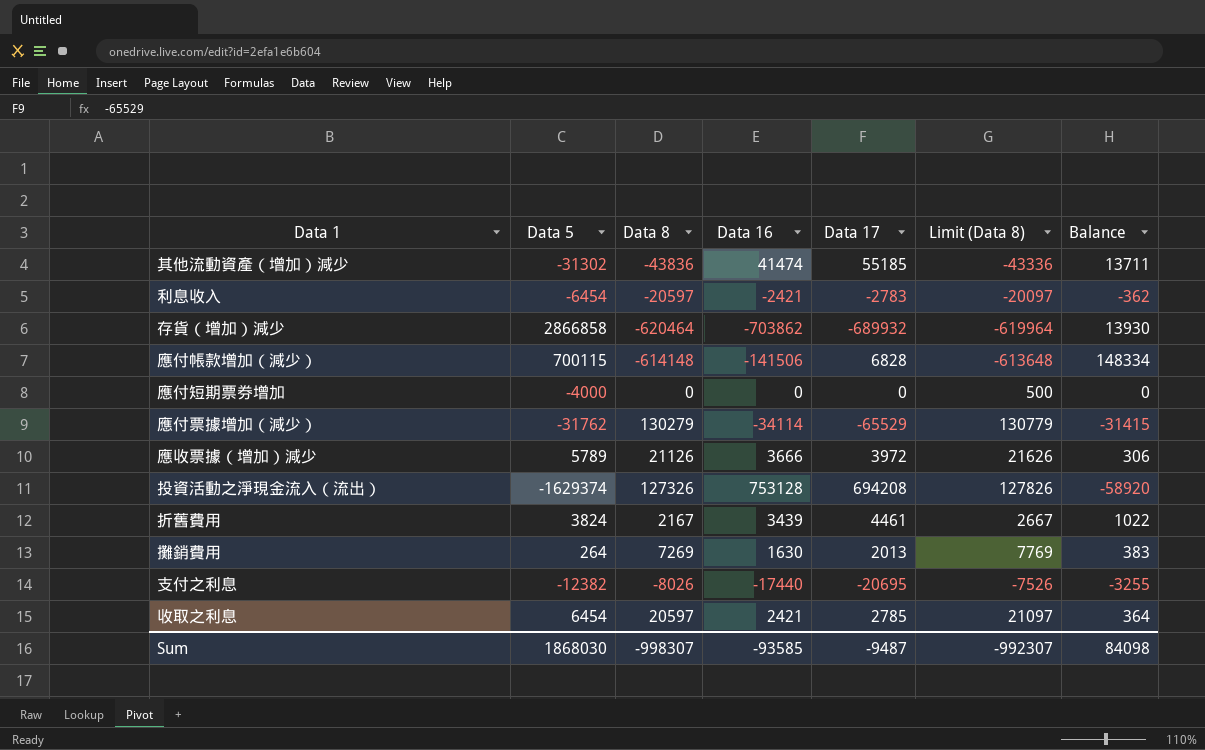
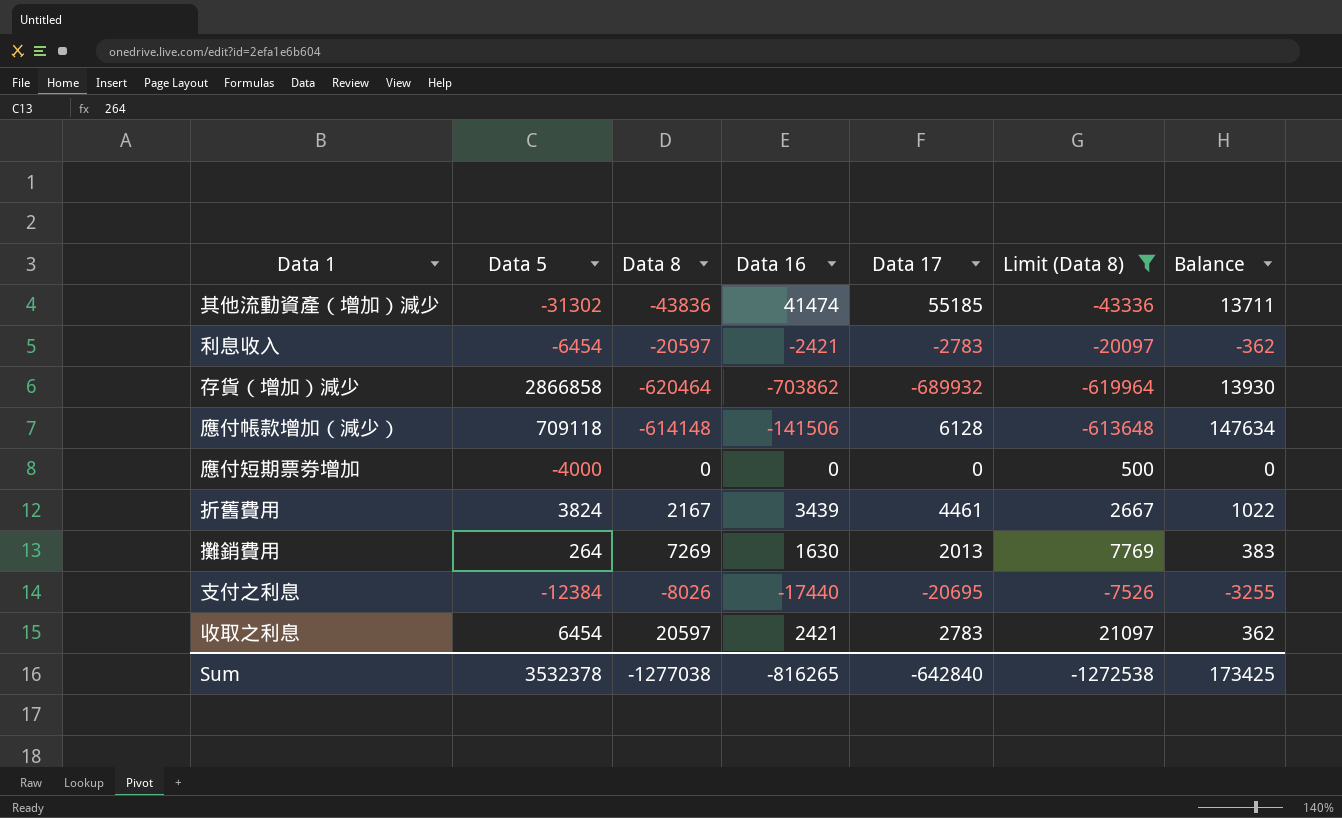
filter: none -> Limit (Data 8) <= 21097
應付帳款增加（減少） | Data 5: 700115 -> 709118
應付帳款增加（減少） | Data 17: 6828 -> 6128
應付帳款增加（減少） | Balance: 148334 -> 147634
支付之利息 | Data 5: -12382 -> -12384
收取之利息 | Data 17: 2785 -> 2783
收取之利息 | Balance: 364 -> 362
Sum | Data 5: 1868030 -> 3532378
Sum | Data 8: -998307 -> -1277038
Sum | Data 16: -93585 -> -816265
Sum | Data 17: -9487 -> -642840
Sum | Limit (Data 8): -992307 -> -1272538
Sum | Balance: 84098 -> 173425

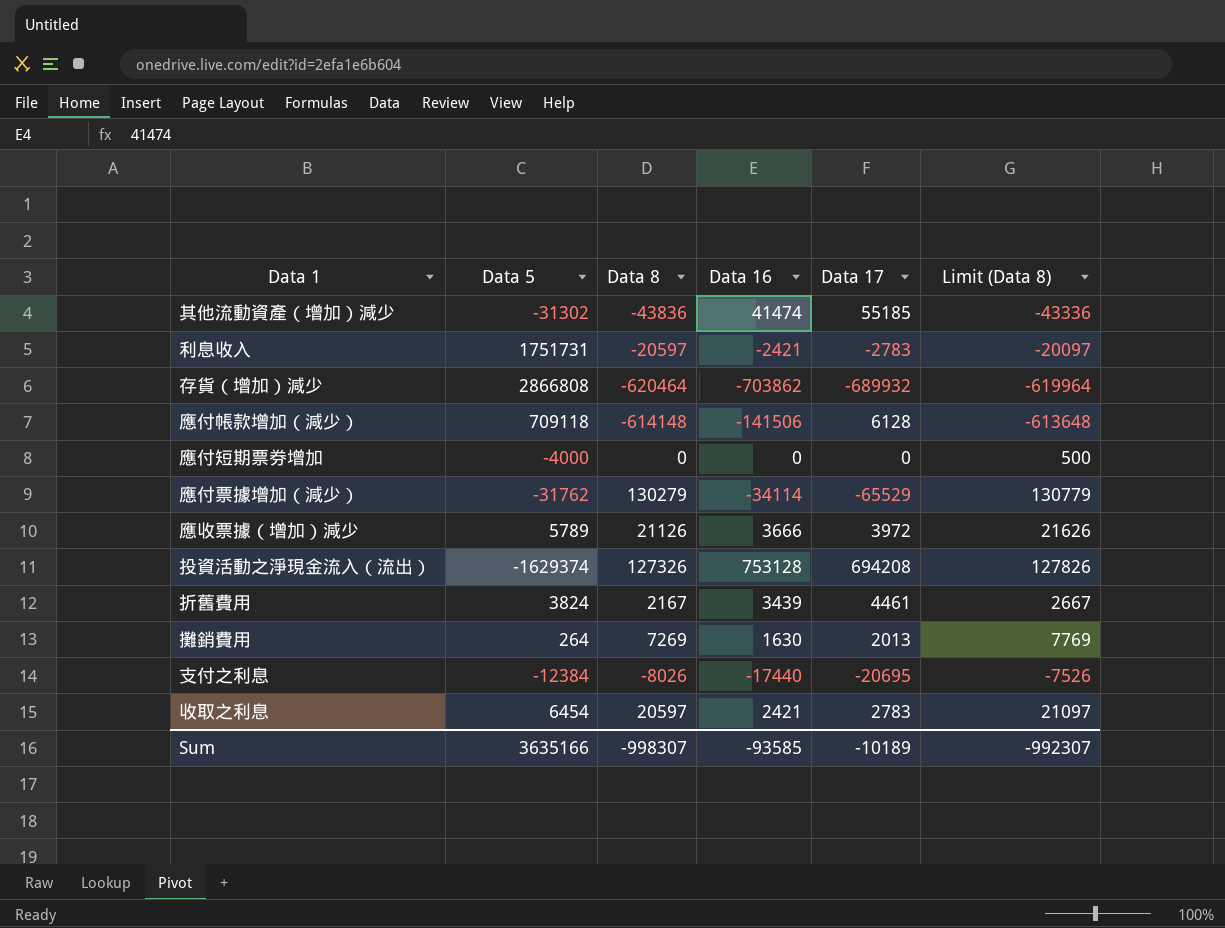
filter: Limit (Data 8) <= 21097 -> none
column Balance | formula: [Data 17] - [Data 16] -> none
利息收入 | Data 5: -6454 -> 1751731
存貨（增加）減少 | Data 5: 2866858 -> 2866808
Sum | Data 5: 3532378 -> 3635166
Sum | Data 8: -1277038 -> -998307
Sum | Data 16: -816265 -> -93585
Sum | Data 17: -642840 -> -10189
Sum | Limit (Data 8): -1272538 -> -992307

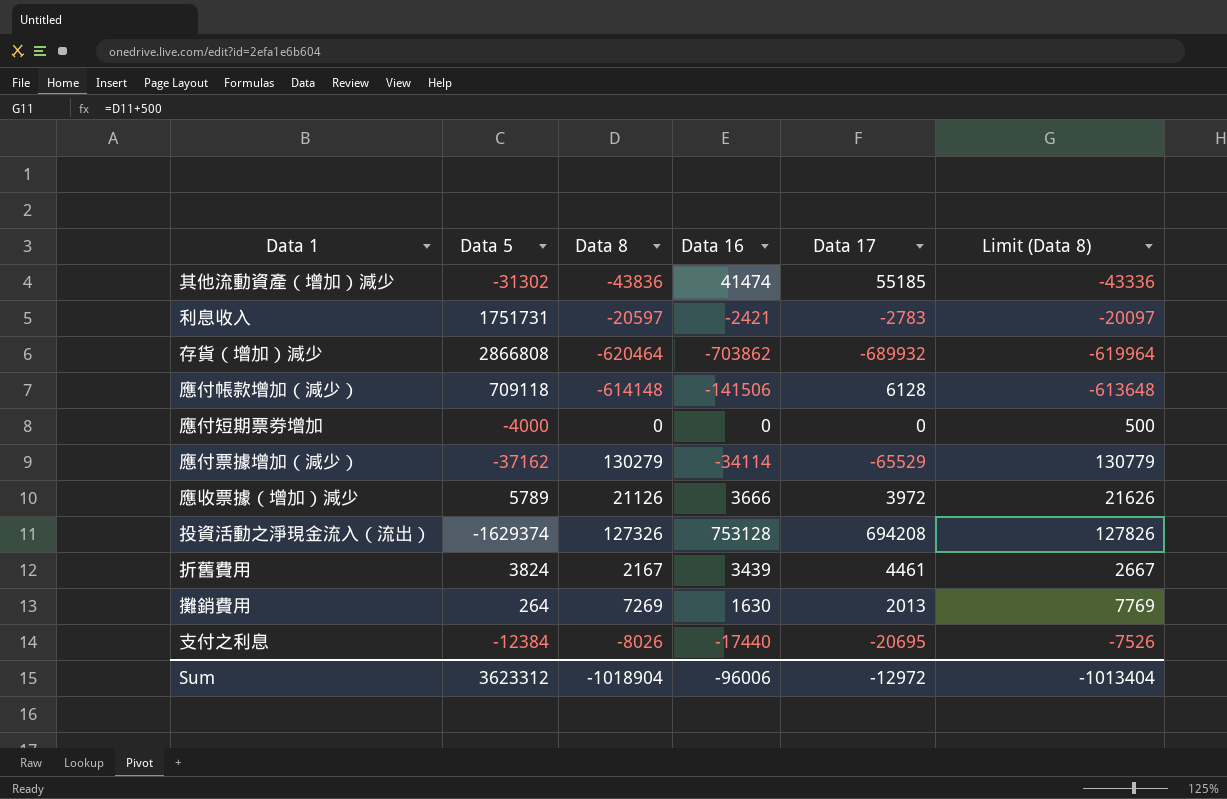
row 收取之利息: 6454 | 20597 | 2421 | 2783 | 21097 -> none
應付票據增加（減少） | Data 5: -31762 -> -37162
Sum | Data 5: 3635166 -> 3623312
Sum | Data 8: -998307 -> -1018904
Sum | Data 16: -93585 -> -96006
Sum | Data 17: -10189 -> -12972
Sum | Limit (Data 8): -992307 -> -1013404

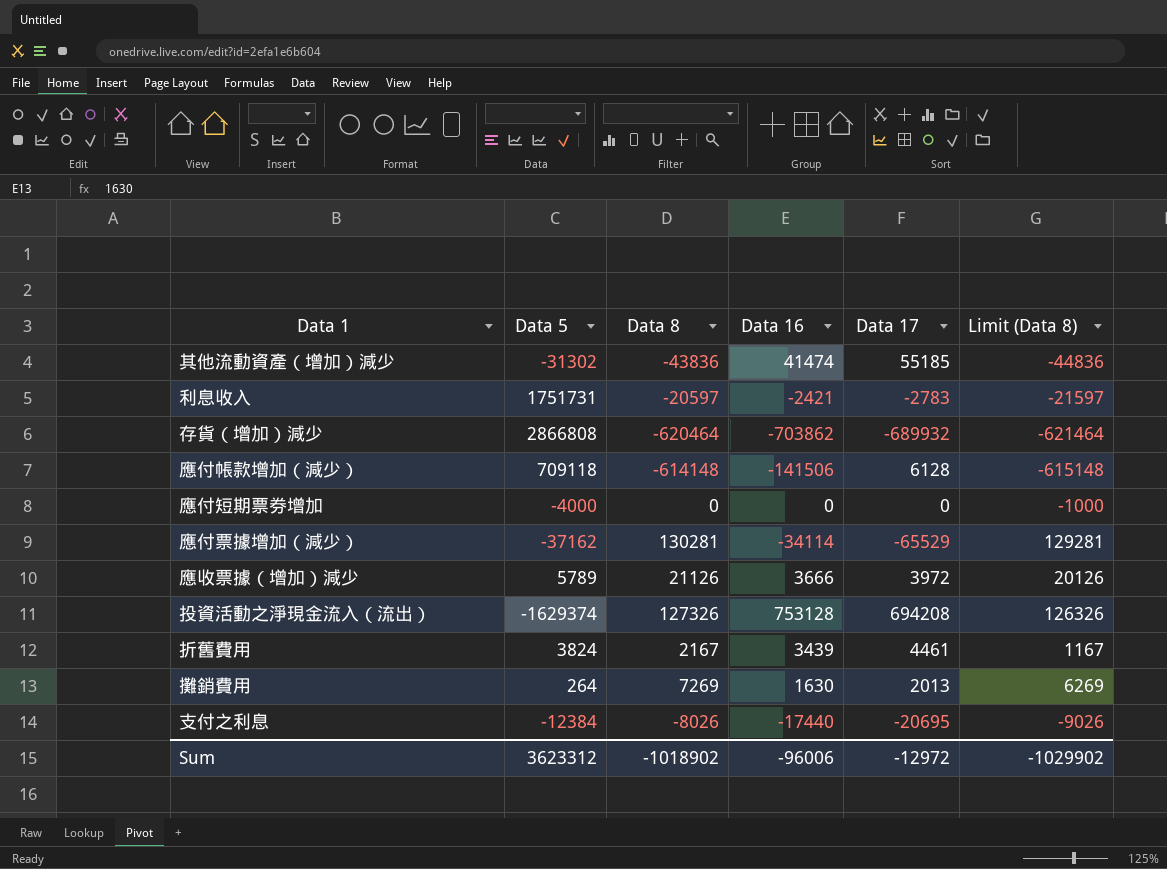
column Limit (Data 8) | formula: [Data 8] + 500 -> [Data 8] - 1000
應付票據增加（減少） | Data 8: 130279 -> 130281
Sum | Data 8: -1018904 -> -1018902
Sum | Limit (Data 8): -1013404 -> -1029902

